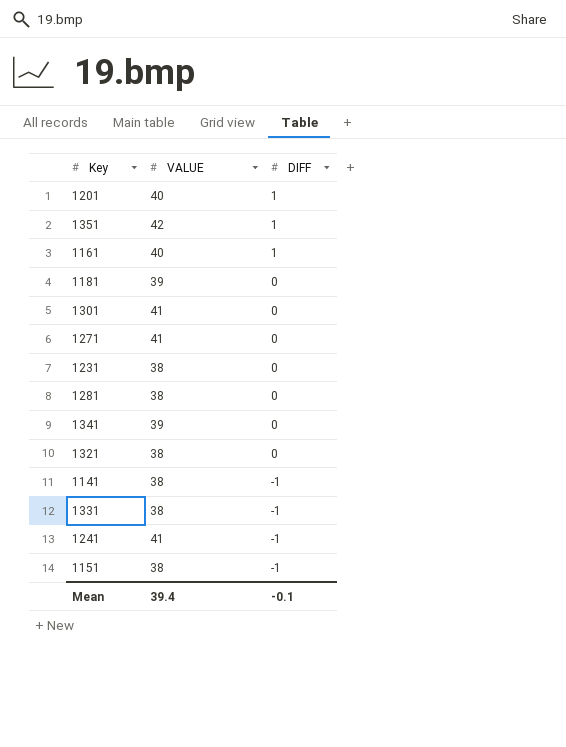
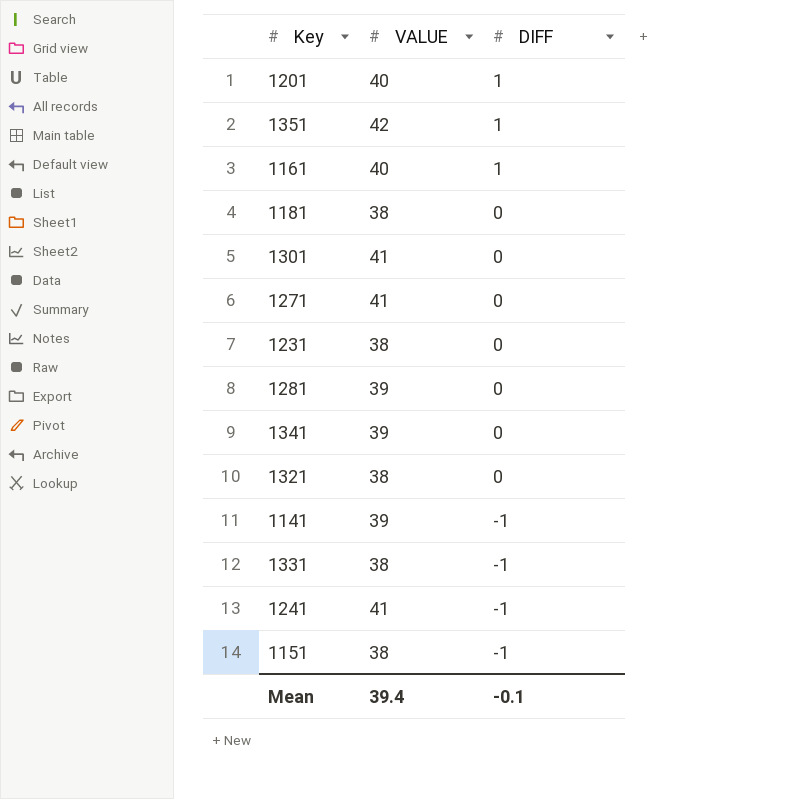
1181 | VALUE: 39 -> 38
1281 | VALUE: 38 -> 39
1141 | VALUE: 38 -> 39

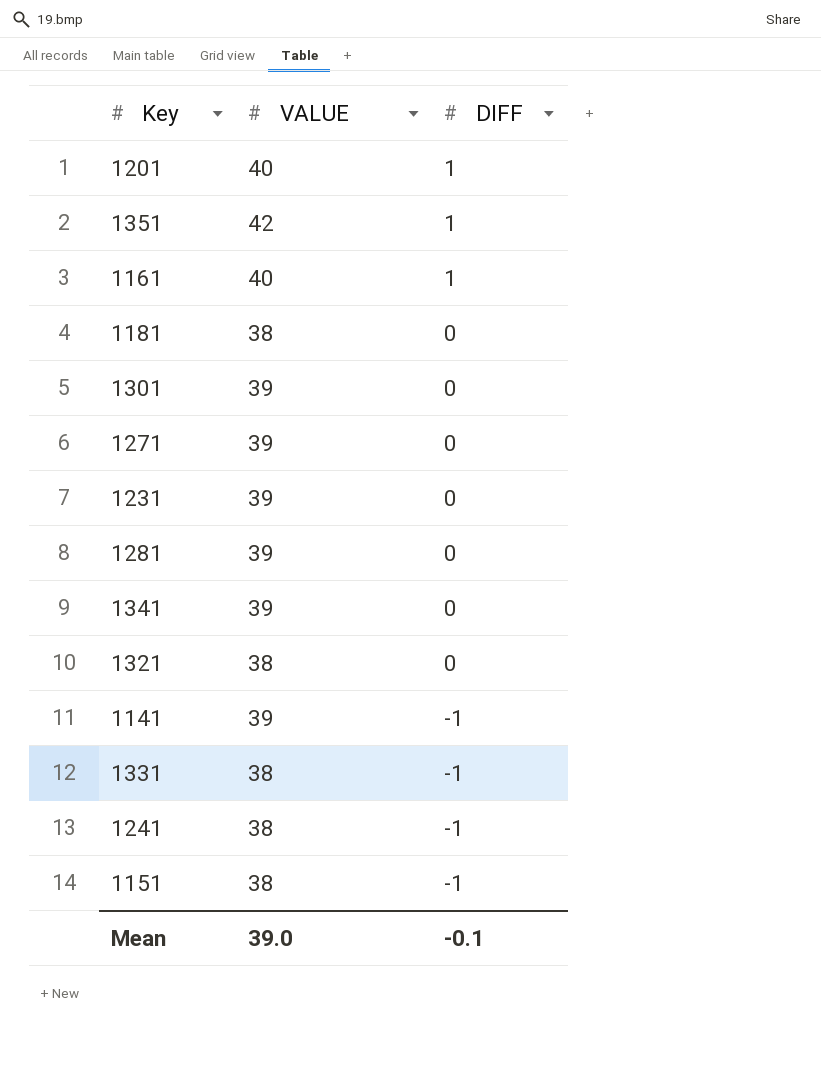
1301 | VALUE: 41 -> 39
1271 | VALUE: 41 -> 39
1231 | VALUE: 38 -> 39
1241 | VALUE: 41 -> 38
Mean | VALUE: 39.4 -> 39.0

